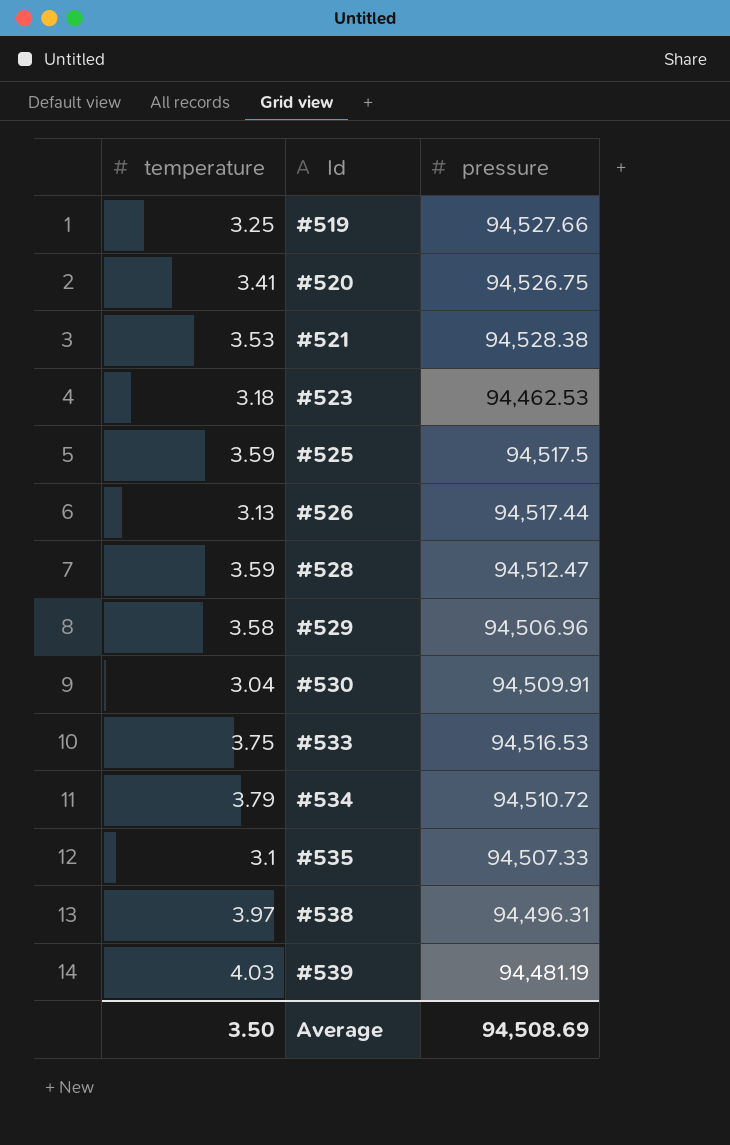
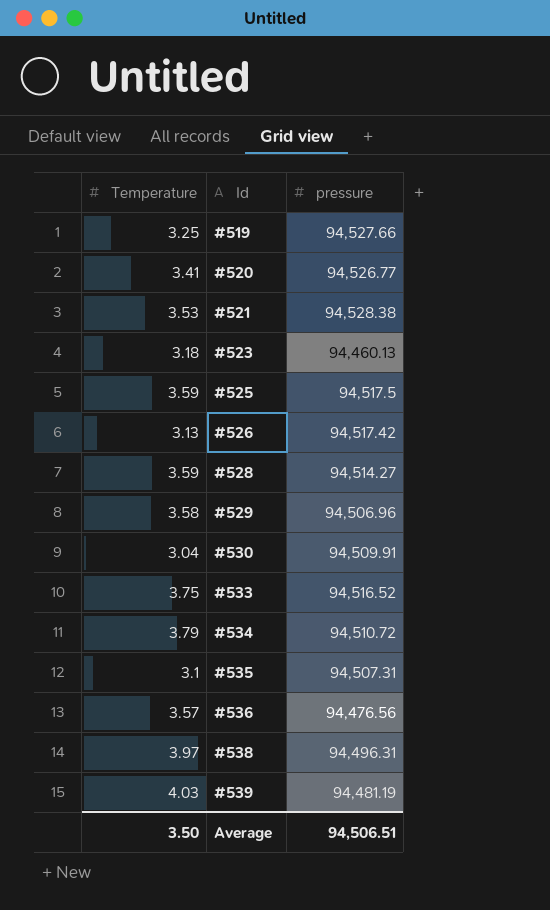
column name: temperature -> Temperature
#520 | pressure: 94,526.75 -> 94,526.77
#523 | pressure: 94,462.53 -> 94,460.13
#526 | pressure: 94,517.44 -> 94,517.42
#528 | pressure: 94,512.47 -> 94,514.27
#533 | pressure: 94,516.53 -> 94,516.52
#535 | pressure: 94,507.33 -> 94,507.31
row #536: none -> 3.57 | 94,476.56
Average | pressure: 94,508.69 -> 94,506.51

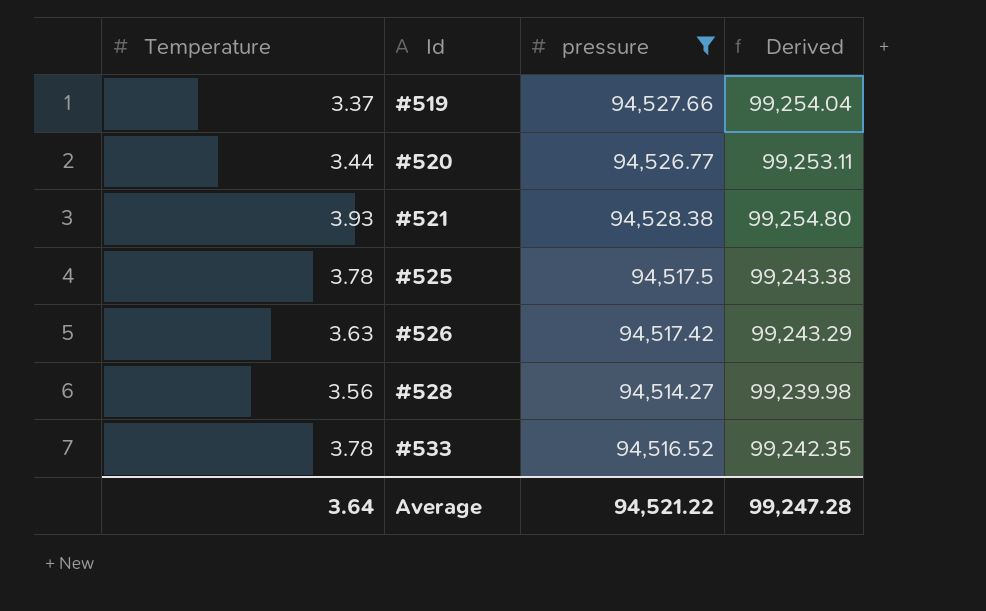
filter: none -> pressure >= 94,514.27
column Derived | formula: none -> [pressure] * 1.05
#519 | Temperature: 3.25 -> 3.37
#520 | Temperature: 3.41 -> 3.44
#521 | Temperature: 3.53 -> 3.93
#525 | Temperature: 3.59 -> 3.78
#526 | Temperature: 3.13 -> 3.63
#528 | Temperature: 3.59 -> 3.56
#533 | Temperature: 3.75 -> 3.78
Average | Temperature: 3.50 -> 3.64
Average | pressure: 94,506.51 -> 94,521.22

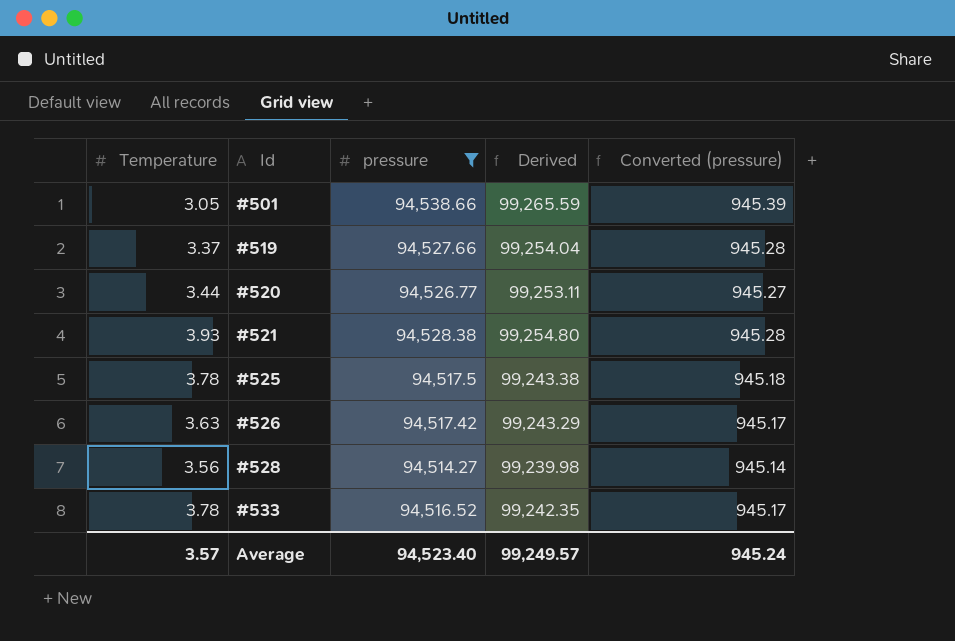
column Converted (pressure) | formula: none -> [pressure] * 0.01
row #501: none -> 3.05 | 94,538.66 | 99,265.59 | 945.39
Average | Temperature: 3.64 -> 3.57
Average | pressure: 94,521.22 -> 94,523.40
Average | Derived: 99,247.28 -> 99,249.57

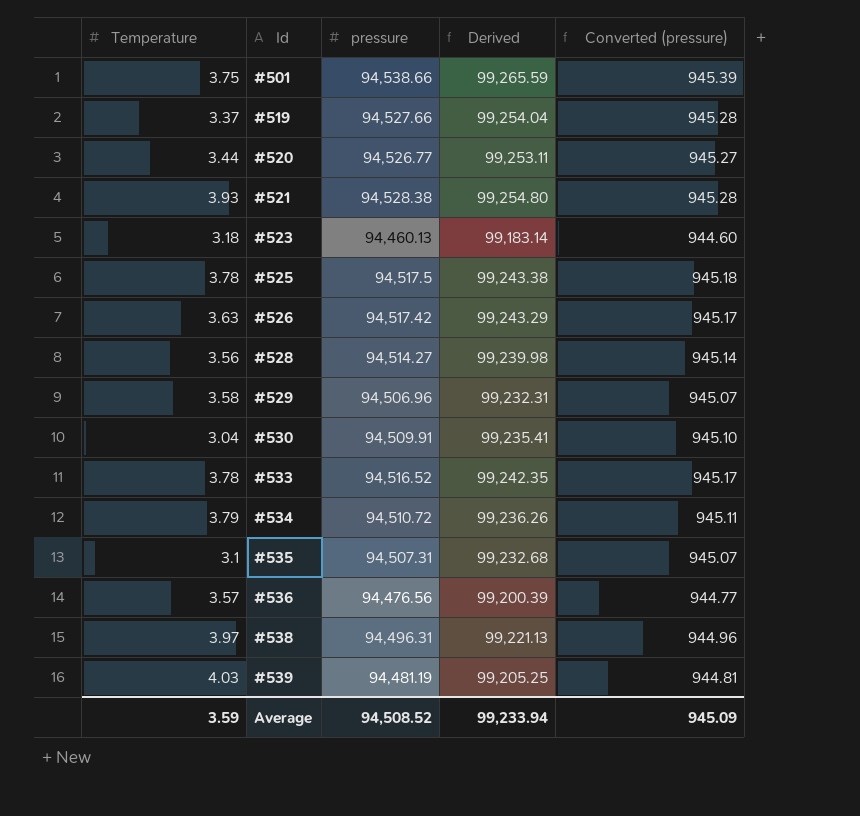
filter: pressure >= 94,514.27 -> none
#501 | Temperature: 3.05 -> 3.75
Average | Temperature: 3.57 -> 3.59
Average | pressure: 94,523.40 -> 94,508.52
Average | Derived: 99,249.57 -> 99,233.94
Average | Converted (pressure): 945.24 -> 945.09

